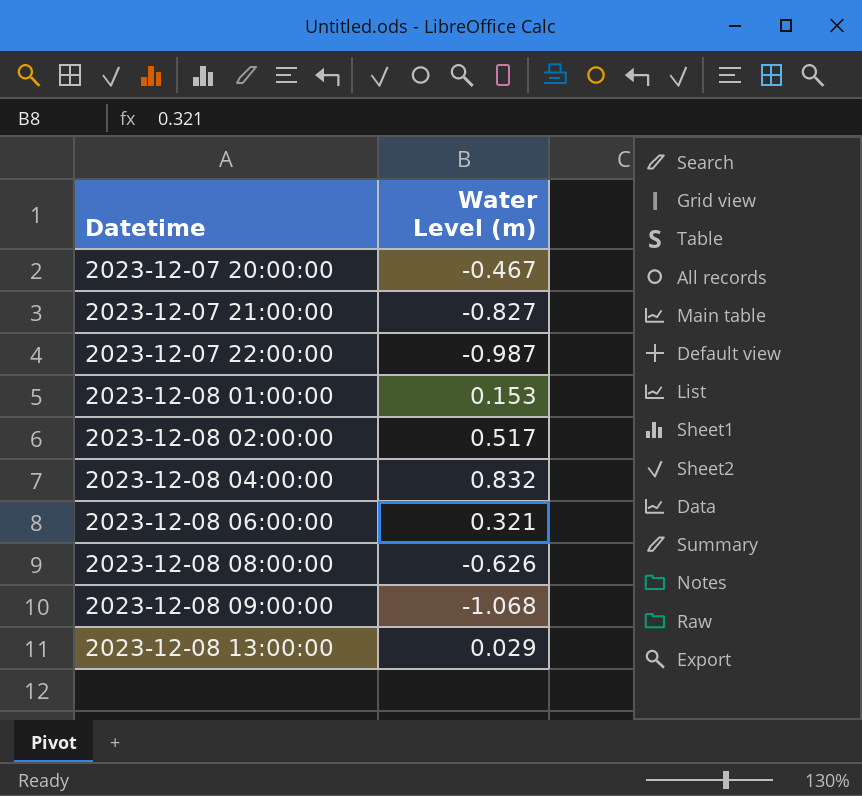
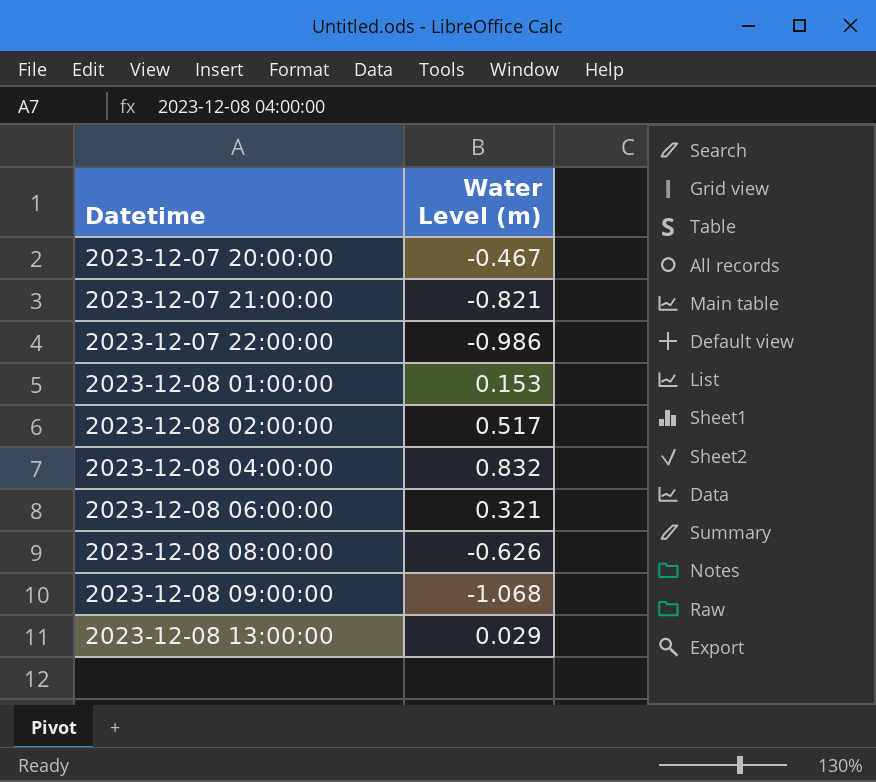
2023-12-07 21:00:00 | Water Level (m): -0.827 -> -0.821
2023-12-07 22:00:00 | Water Level (m): -0.987 -> -0.986

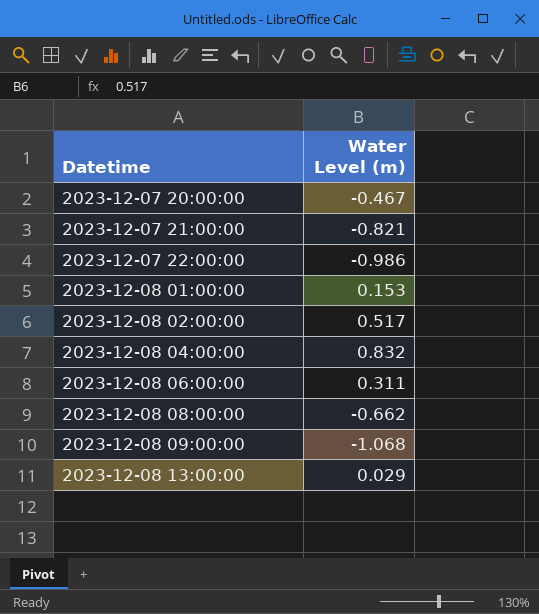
2023-12-08 06:00:00 | Water Level (m): 0.321 -> 0.311
2023-12-08 08:00:00 | Water Level (m): -0.626 -> -0.662

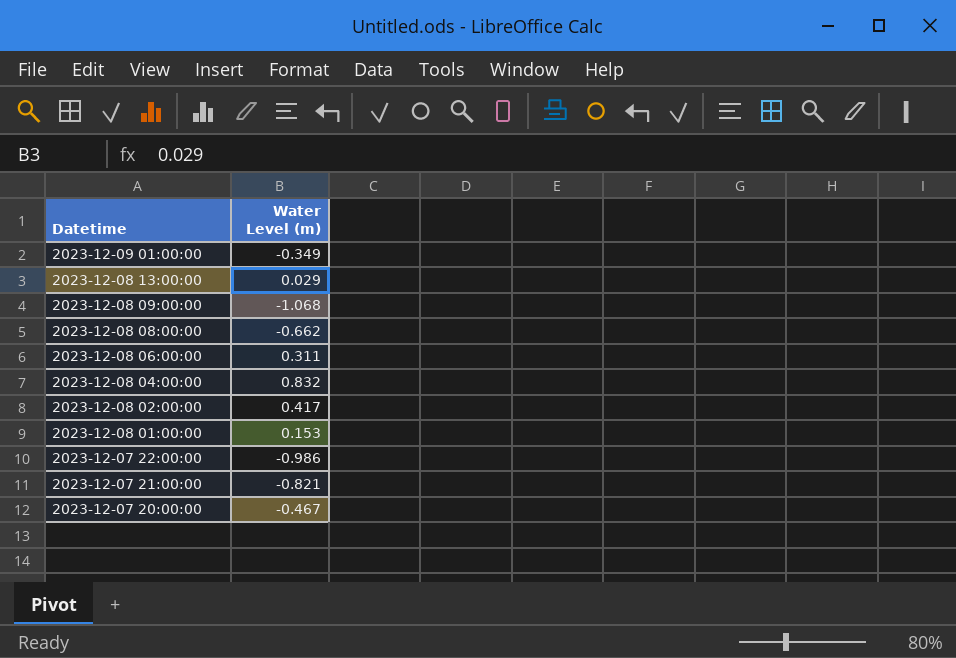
row order: Datetime ascending -> Datetime descending
row 2023-12-09 01:00:00: none -> -0.349
2023-12-08 02:00:00 | Water Level (m): 0.517 -> 0.417

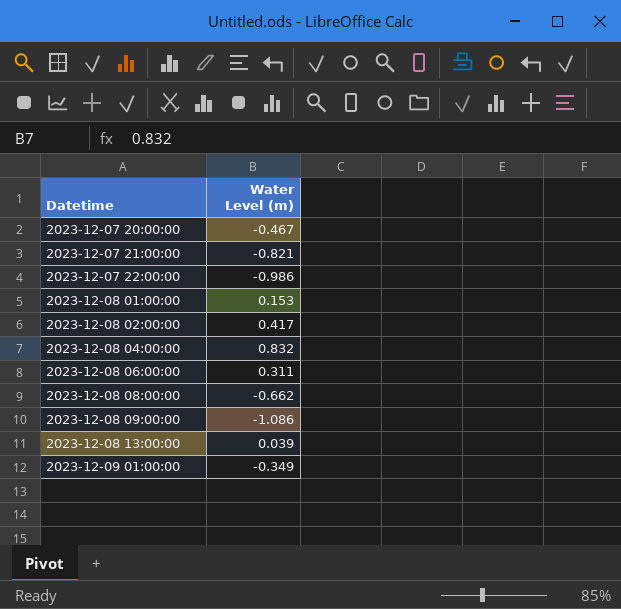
row order: Datetime descending -> Datetime ascending
2023-12-08 09:00:00 | Water Level (m): -1.068 -> -1.086
2023-12-08 13:00:00 | Water Level (m): 0.029 -> 0.039

